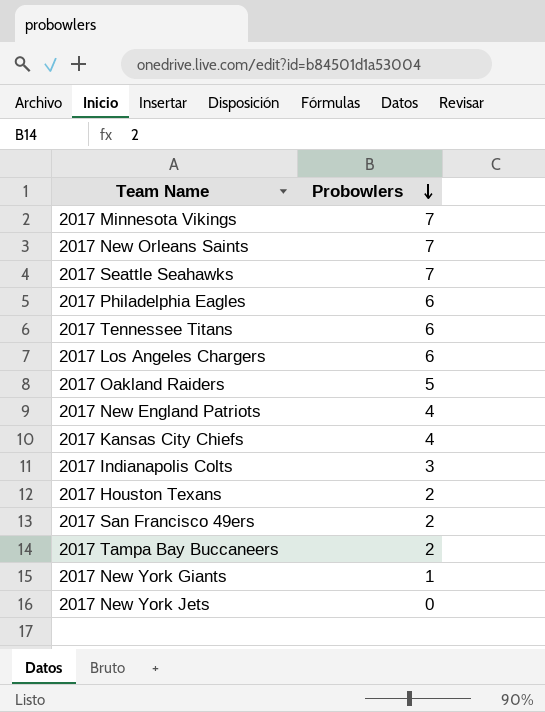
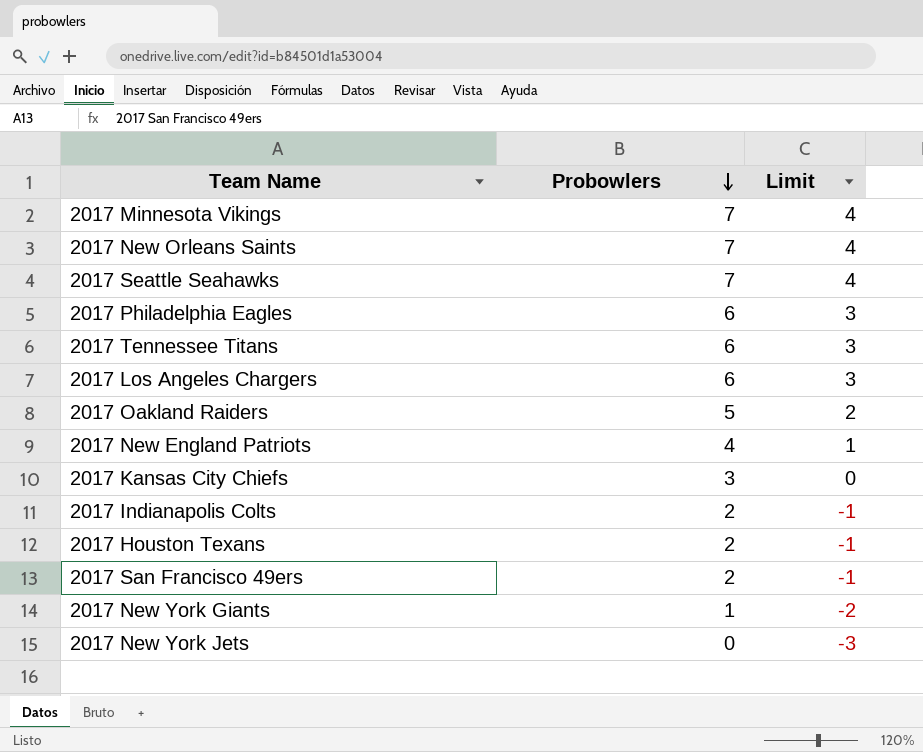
column Limit | formula: none -> [Probowlers] - 3
row 2017 Tampa Bay Buccaneers: 2 -> none
2017 Kansas City Chiefs | Probowlers: 4 -> 3
2017 Indianapolis Colts | Probowlers: 3 -> 2

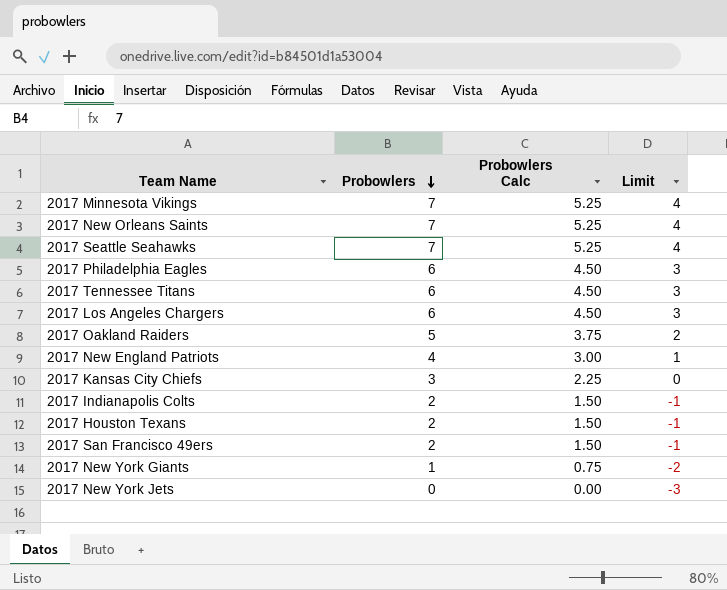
column Probowlers Calc | formula: none -> [Probowlers] * 0.75

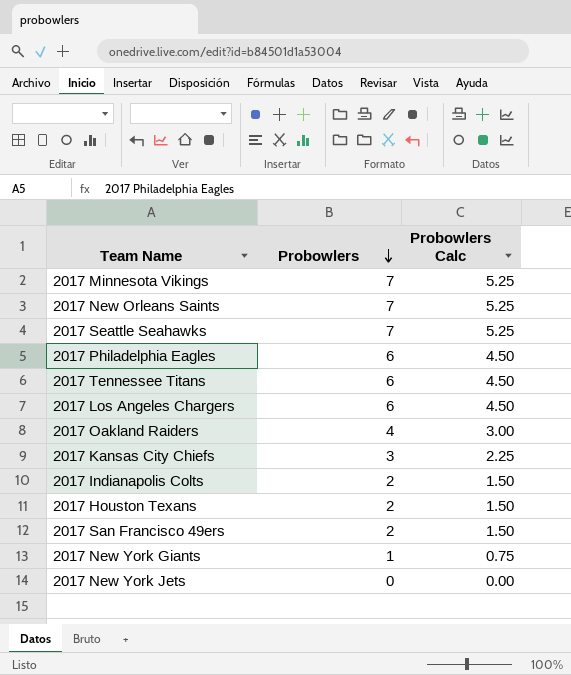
column Limit | formula: [Probowlers] - 3 -> none
row 2017 New England Patriots: 4 | 3.00 | 1 -> none
2017 Oakland Raiders | Probowlers: 5 -> 4
2017 Oakland Raiders | Probowlers Calc: 3.75 -> 3.00

